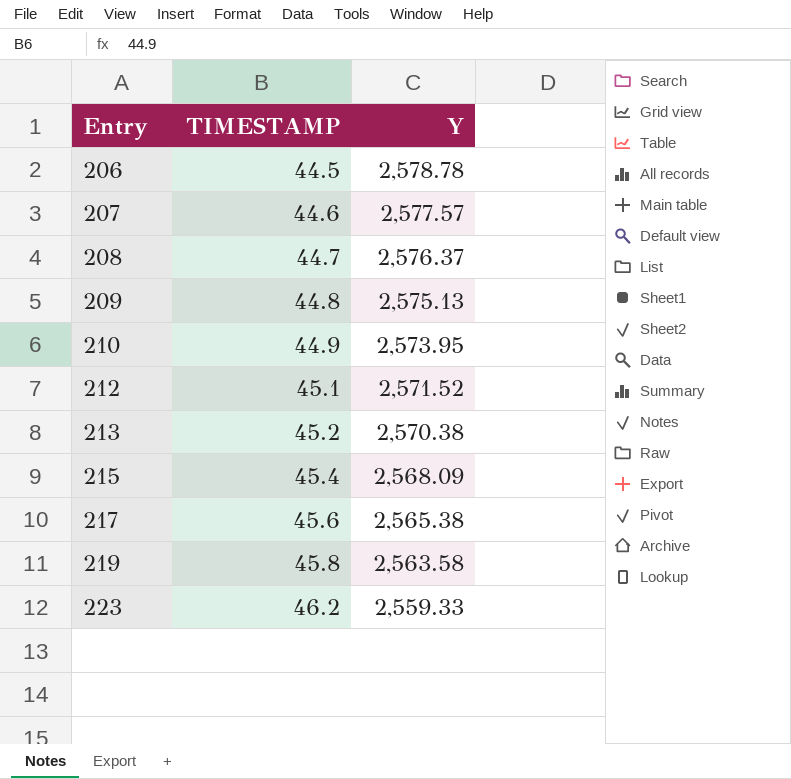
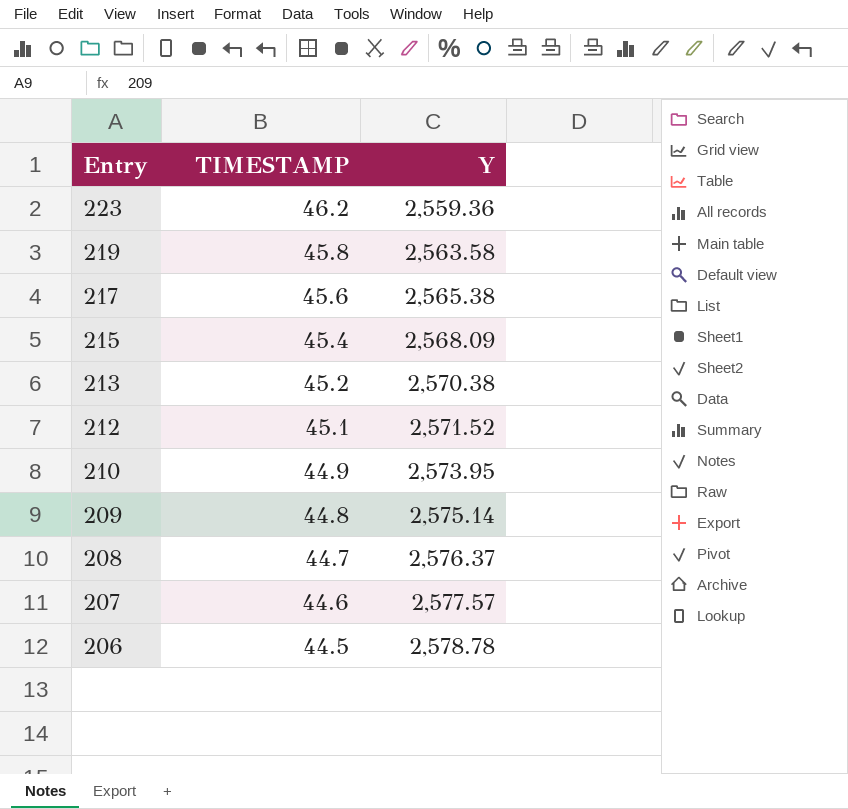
row order: Entry ascending -> Entry descending
223 | Y: 2,559.33 -> 2,559.36
209 | Y: 2,575.13 -> 2,575.14

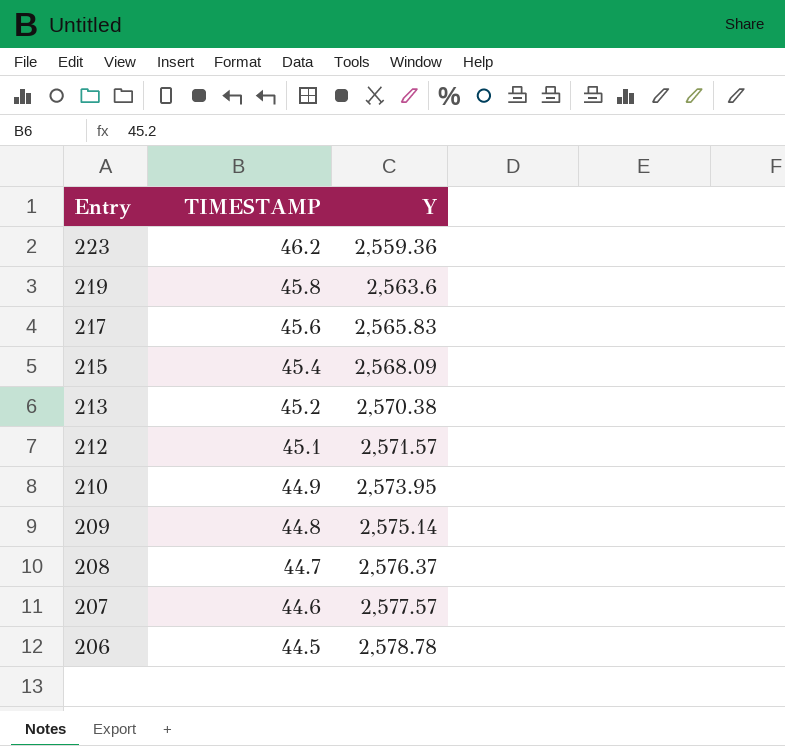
219 | Y: 2,563.58 -> 2,563.6
217 | Y: 2,565.38 -> 2,565.83
212 | Y: 2,571.52 -> 2,571.57

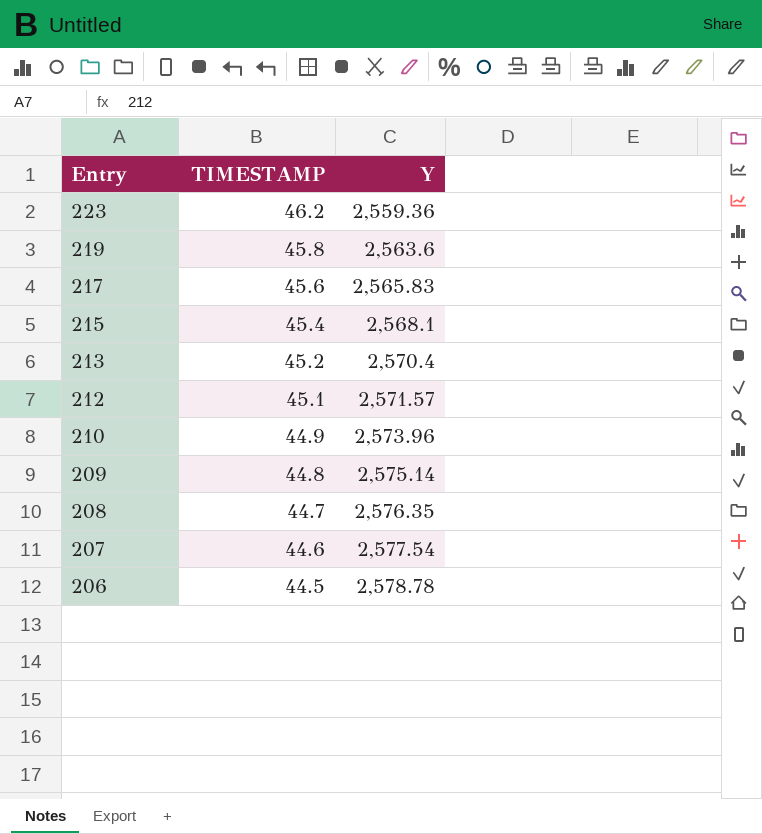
215 | Y: 2,568.09 -> 2,568.1
213 | Y: 2,570.38 -> 2,570.4
210 | Y: 2,573.95 -> 2,573.96
208 | Y: 2,576.37 -> 2,576.35
207 | Y: 2,577.57 -> 2,577.54

